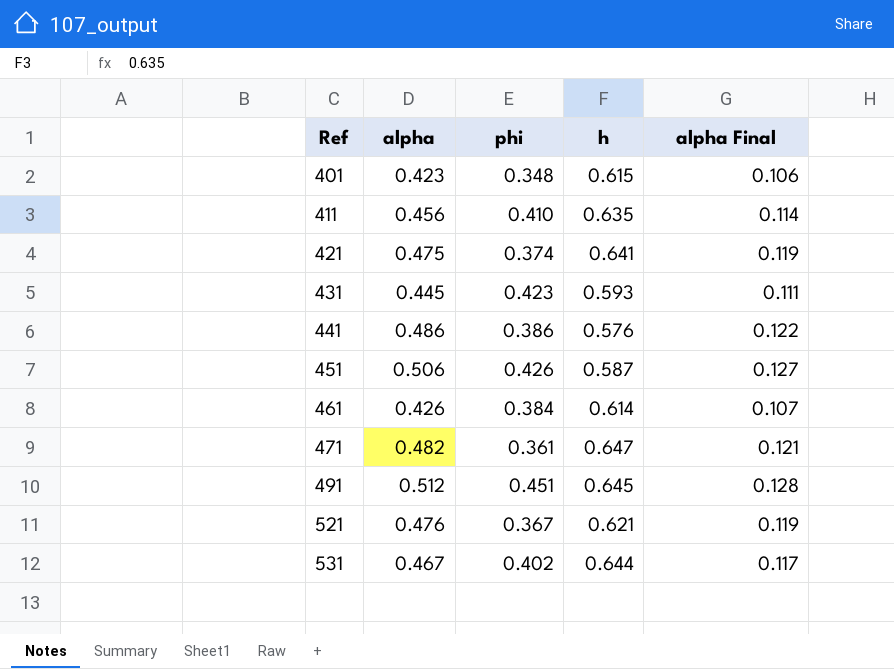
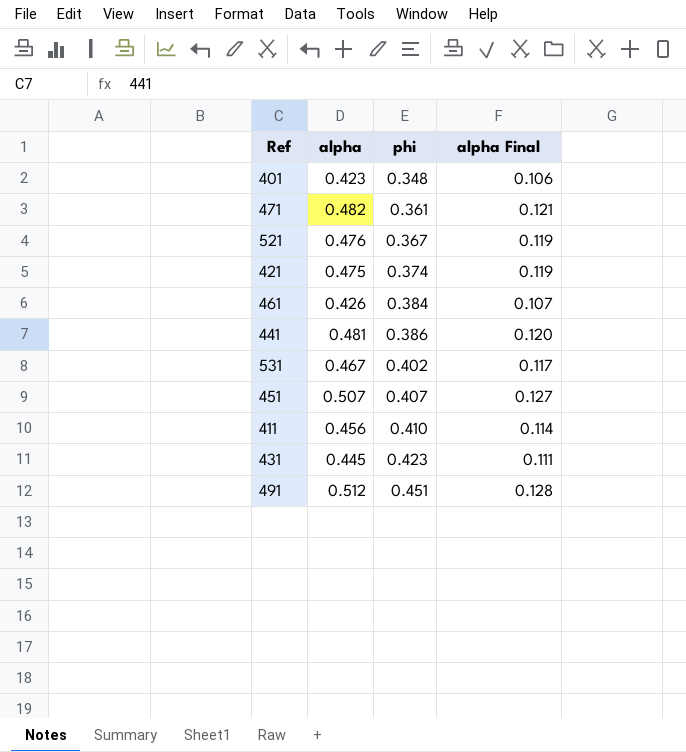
row order: Ref ascending -> phi ascending
column h | position: 4 -> none
441 | alpha: 0.486 -> 0.481
441 | alpha Final: 0.122 -> 0.120
451 | alpha: 0.506 -> 0.507
451 | phi: 0.426 -> 0.407

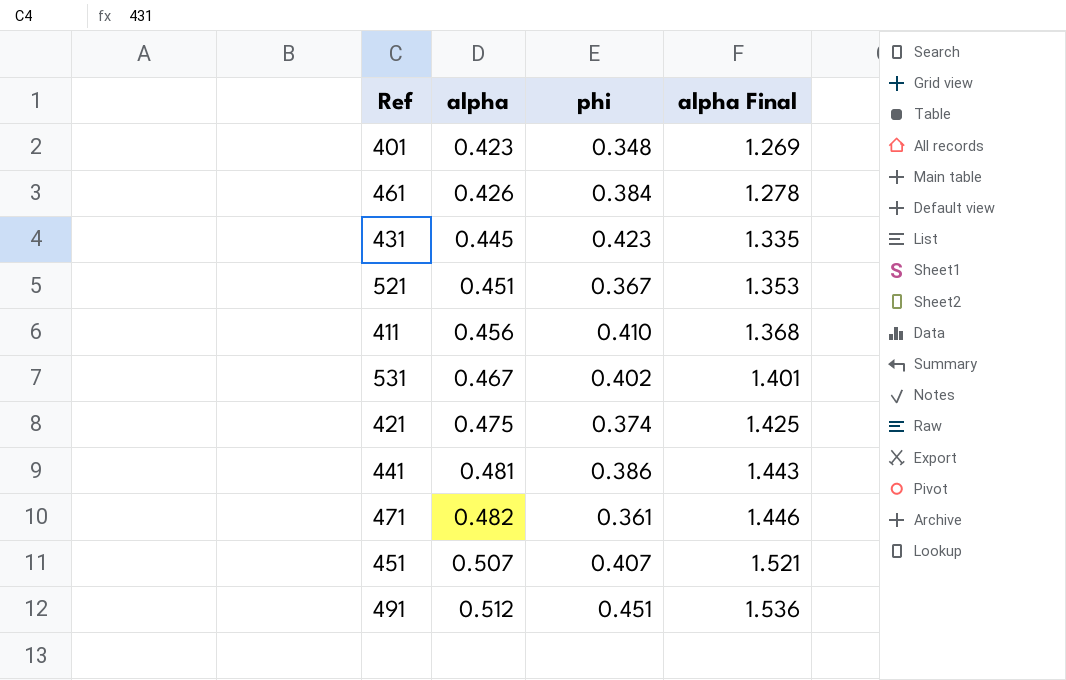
row order: phi ascending -> alpha ascending
column alpha Final | formula: [alpha] * 0.25 -> [alpha] * 3
521 | alpha: 0.476 -> 0.451

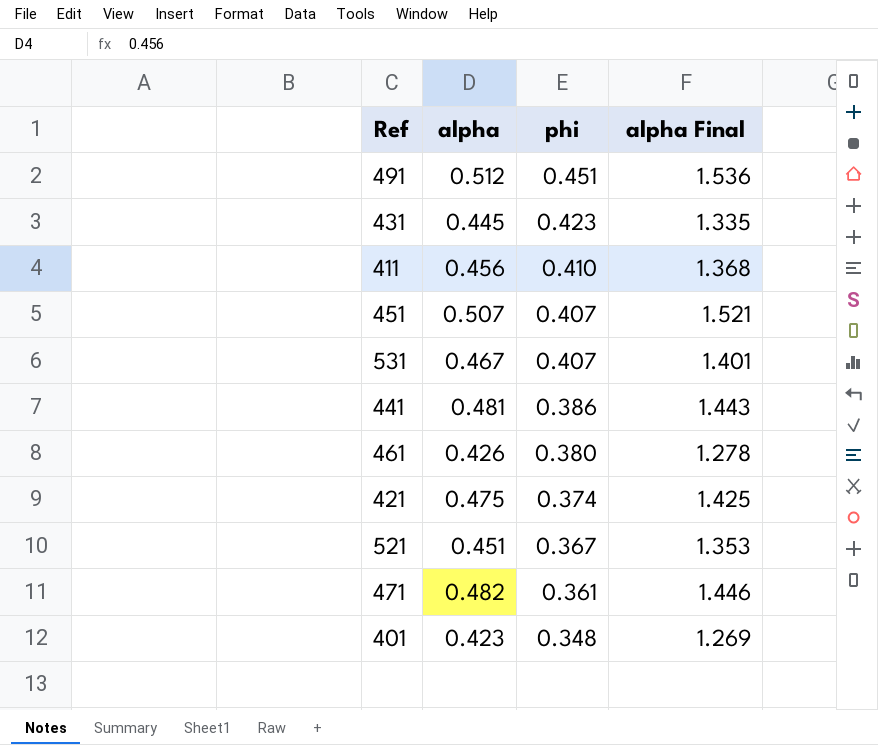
row order: alpha ascending -> phi descending
531 | phi: 0.402 -> 0.407
461 | phi: 0.384 -> 0.380

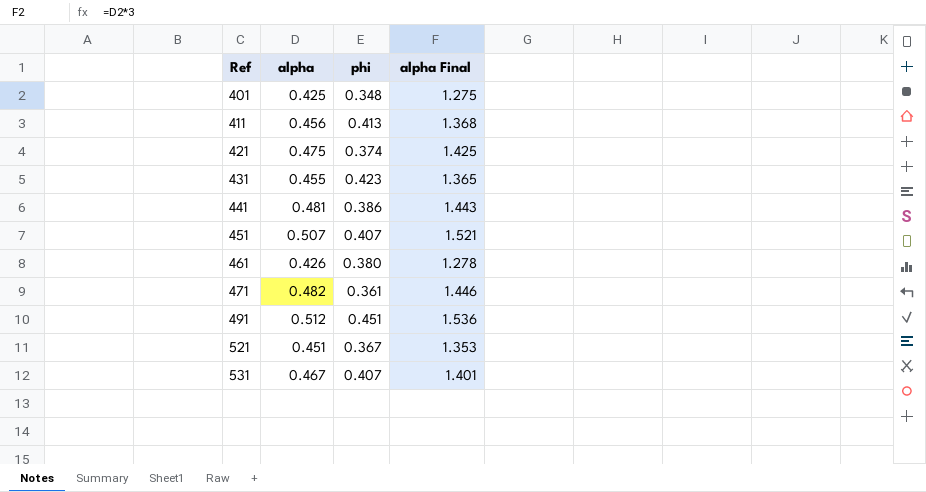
row order: phi descending -> Ref ascending
401 | alpha: 0.423 -> 0.425
401 | alpha Final: 1.269 -> 1.275
411 | phi: 0.410 -> 0.413
431 | alpha: 0.445 -> 0.455
431 | alpha Final: 1.335 -> 1.365

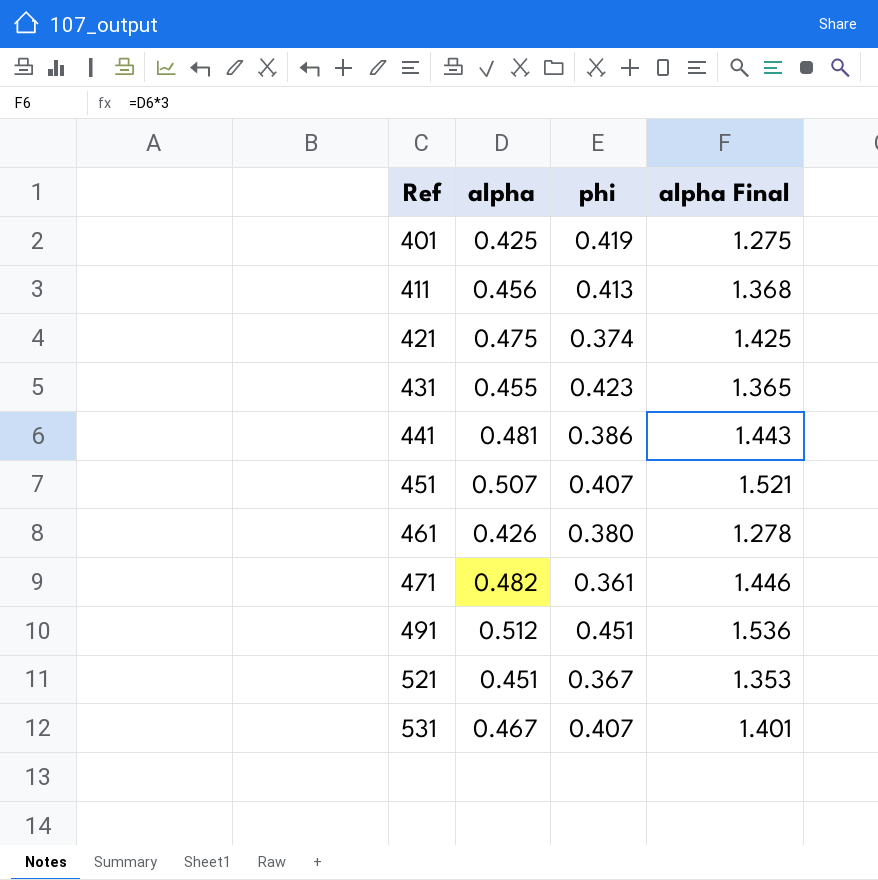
401 | phi: 0.348 -> 0.419

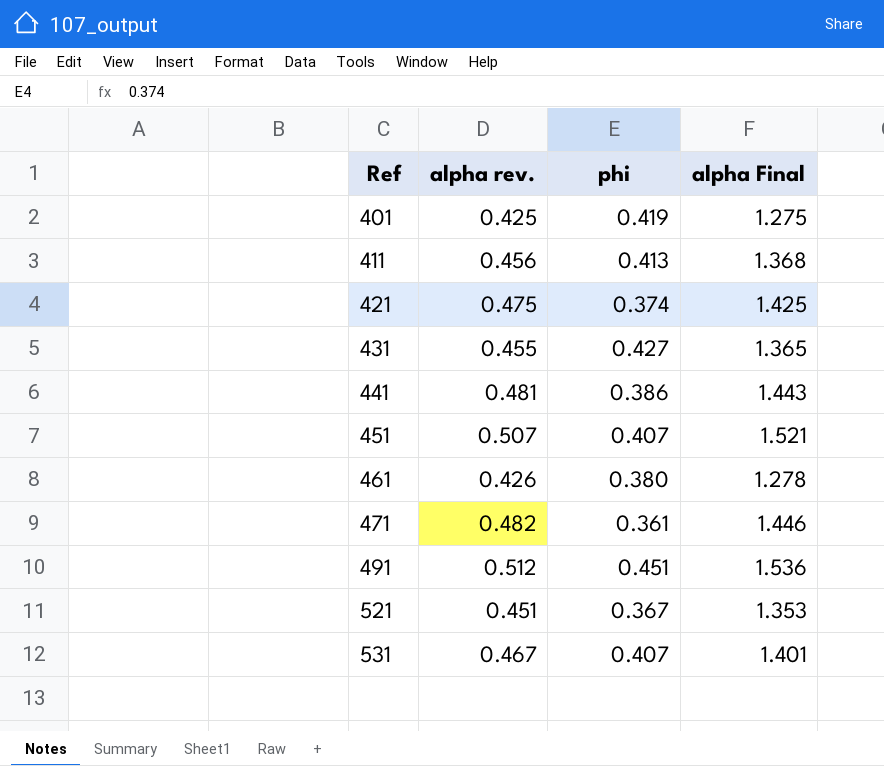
column name: alpha -> alpha rev.
431 | phi: 0.423 -> 0.427

